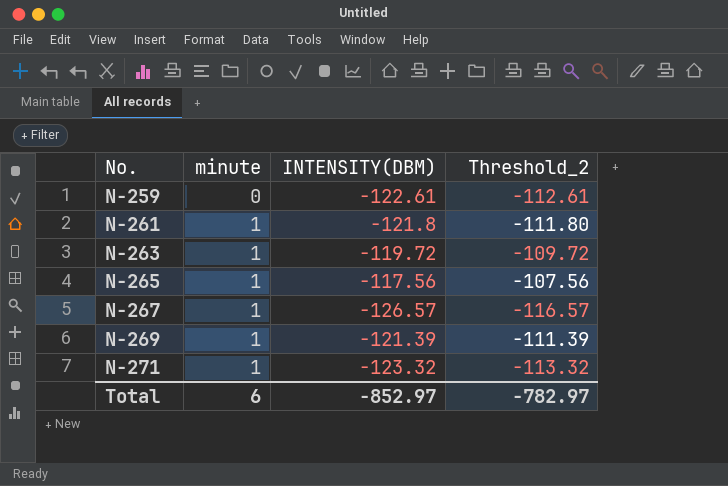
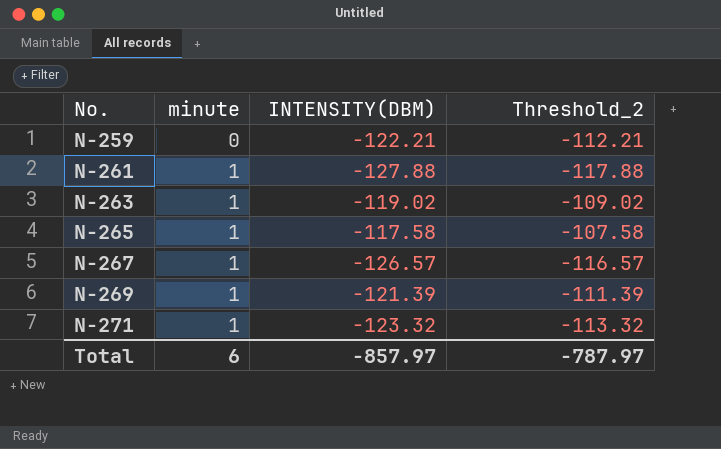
N-259 | INTENSITY(DBM): -122.61 -> -122.21
N-259 | Threshold_2: -112.61 -> -112.21
N-261 | INTENSITY(DBM): -121.8 -> -127.88
N-261 | Threshold_2: -111.80 -> -117.88
N-263 | INTENSITY(DBM): -119.72 -> -119.02
N-263 | Threshold_2: -109.72 -> -109.02
N-265 | INTENSITY(DBM): -117.56 -> -117.58
N-265 | Threshold_2: -107.56 -> -107.58
Total | INTENSITY(DBM): -852.97 -> -857.97
Total | Threshold_2: -782.97 -> -787.97

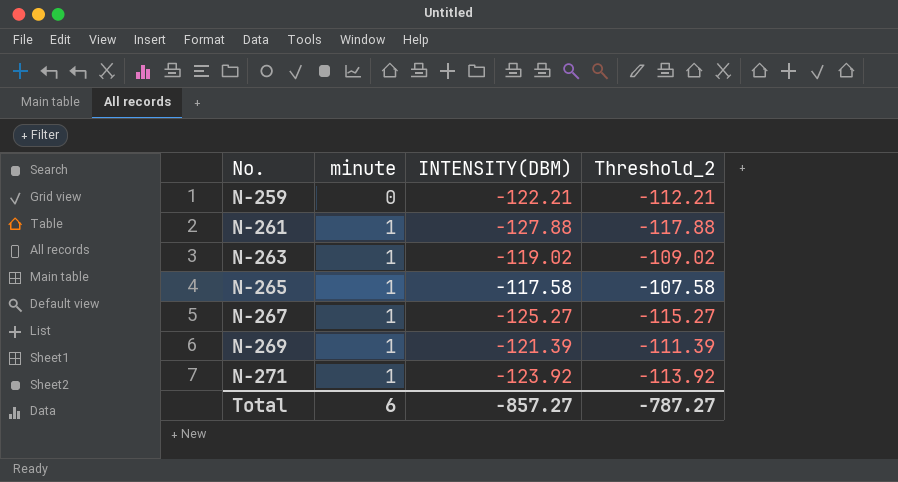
N-267 | INTENSITY(DBM): -126.57 -> -125.27
N-267 | Threshold_2: -116.57 -> -115.27
N-271 | INTENSITY(DBM): -123.32 -> -123.92
N-271 | Threshold_2: -113.32 -> -113.92
Total | INTENSITY(DBM): -857.97 -> -857.27
Total | Threshold_2: -787.97 -> -787.27

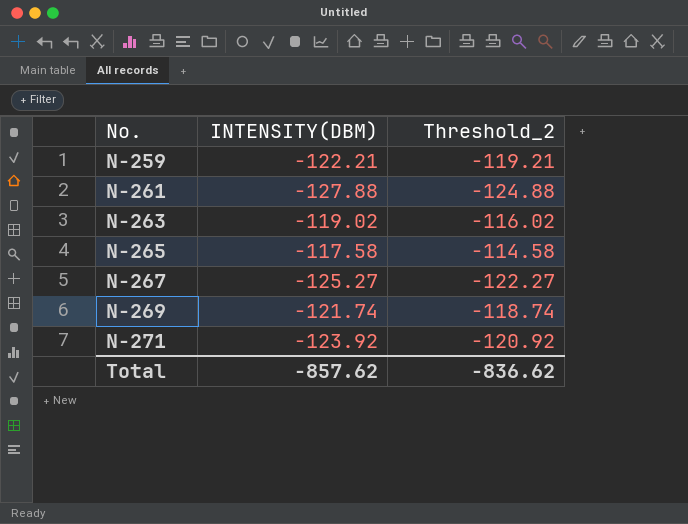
column minute | position: 2 -> none
column Threshold_2 | formula: [INTENSITY(DBM)] + 10 -> [INTENSITY(DBM)] + 3
N-269 | INTENSITY(DBM): -121.39 -> -121.74
Total | INTENSITY(DBM): -857.27 -> -857.62
Total | Threshold_2: -787.27 -> -836.62

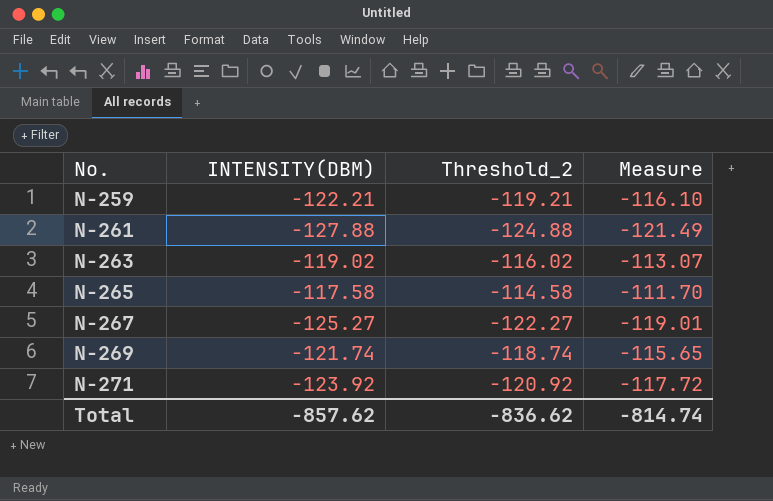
column Measure | formula: none -> [INTENSITY(DBM)] * 0.95

